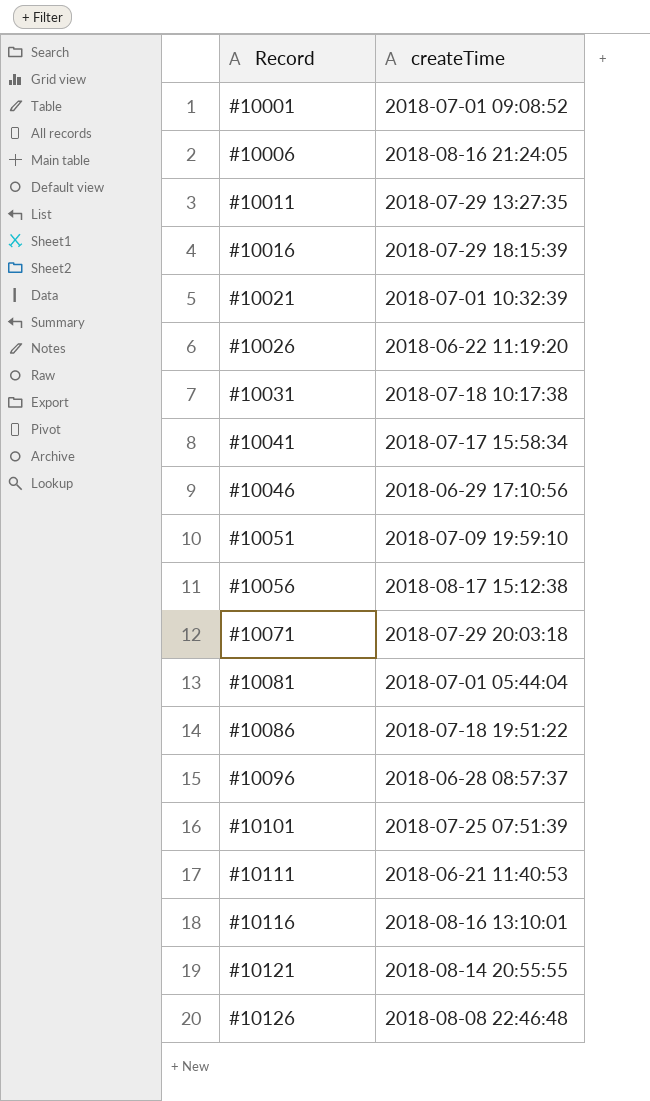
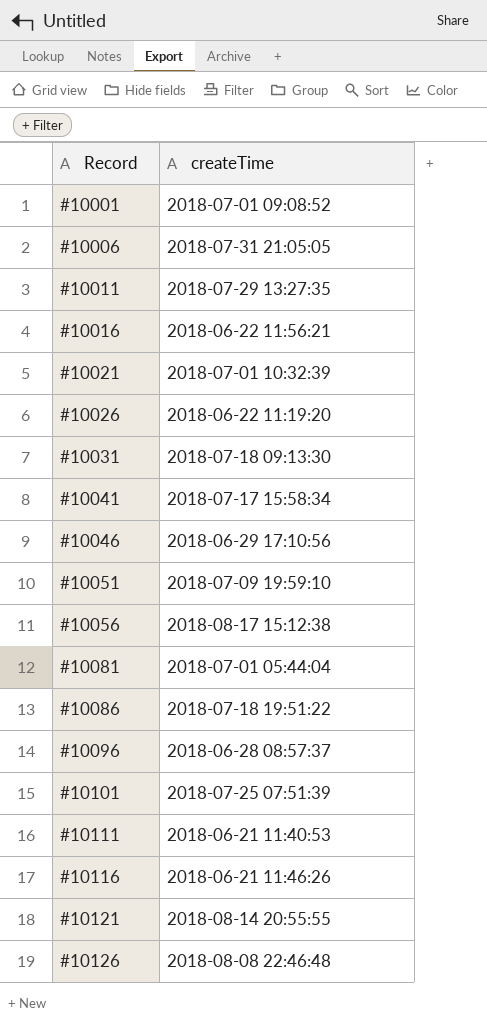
row #10071: 2018-07-29 20:03:18 -> none
#10006 | createTime: 2018-08-16 21:24:05 -> 2018-07-31 21:05:05
#10016 | createTime: 2018-07-29 18:15:39 -> 2018-06-22 11:56:21
#10031 | createTime: 2018-07-18 10:17:38 -> 2018-07-18 09:13:30
#10116 | createTime: 2018-08-16 13:10:01 -> 2018-06-21 11:46:26

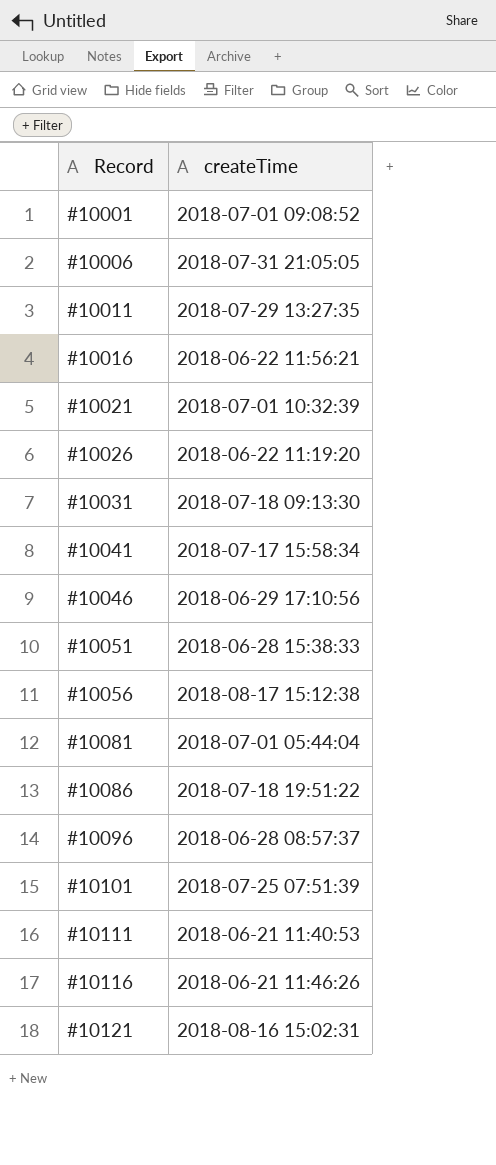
row #10126: 2018-08-08 22:46:48 -> none
#10051 | createTime: 2018-07-09 19:59:10 -> 2018-06-28 15:38:33
#10121 | createTime: 2018-08-14 20:55:55 -> 2018-08-16 15:02:31

